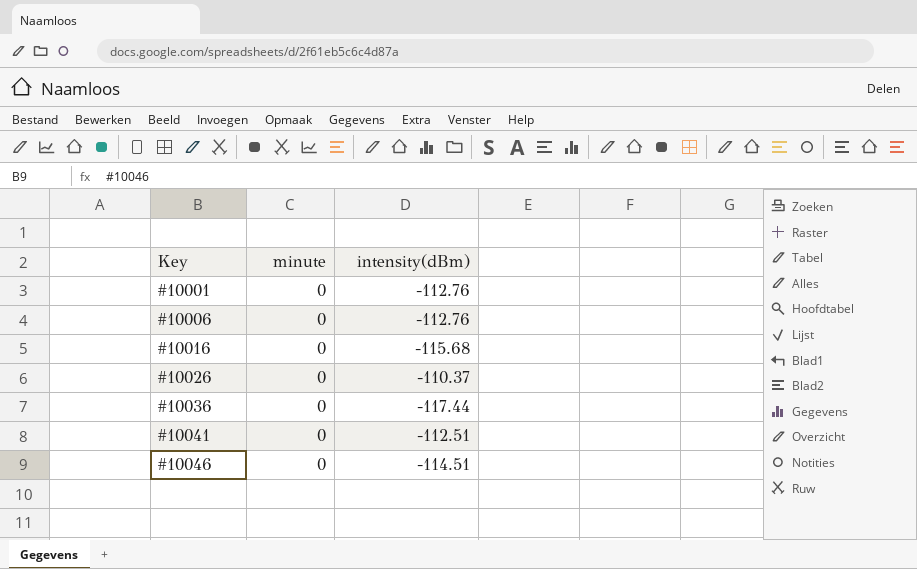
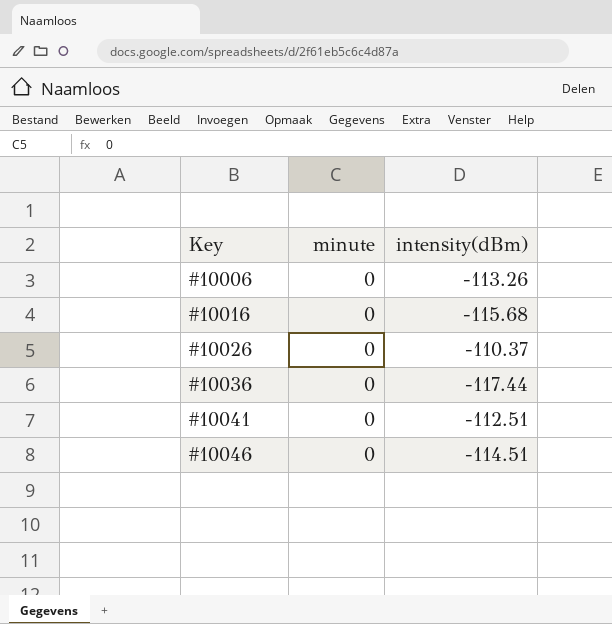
row #10001: 0 | -112.76 -> none
#10006 | intensity(dBm): -112.76 -> -113.26

